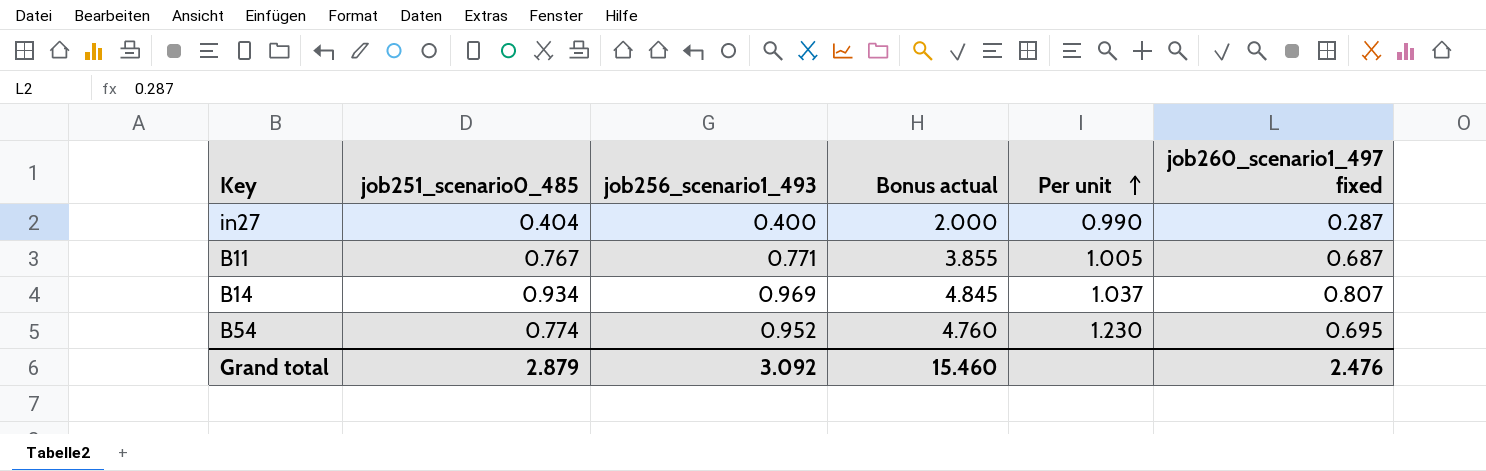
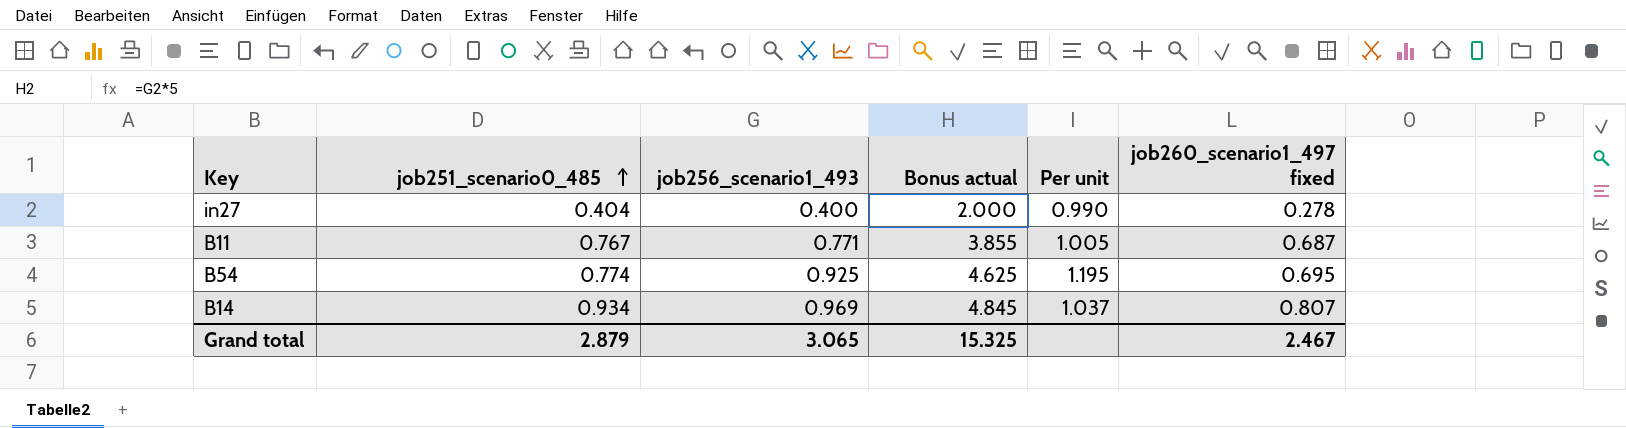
row order: Per unit ascending -> job251_scenario0_485 ascending
in27 | job260_scenario1_497 fixed: 0.287 -> 0.278
B54 | job256_scenario1_493: 0.952 -> 0.925
B54 | Bonus actual: 4.760 -> 4.625
B54 | Per unit: 1.230 -> 1.195
Grand total | job256_scenario1_493: 3.092 -> 3.065
Grand total | Bonus actual: 15.460 -> 15.325
Grand total | job260_scenario1_497 fixed: 2.476 -> 2.467

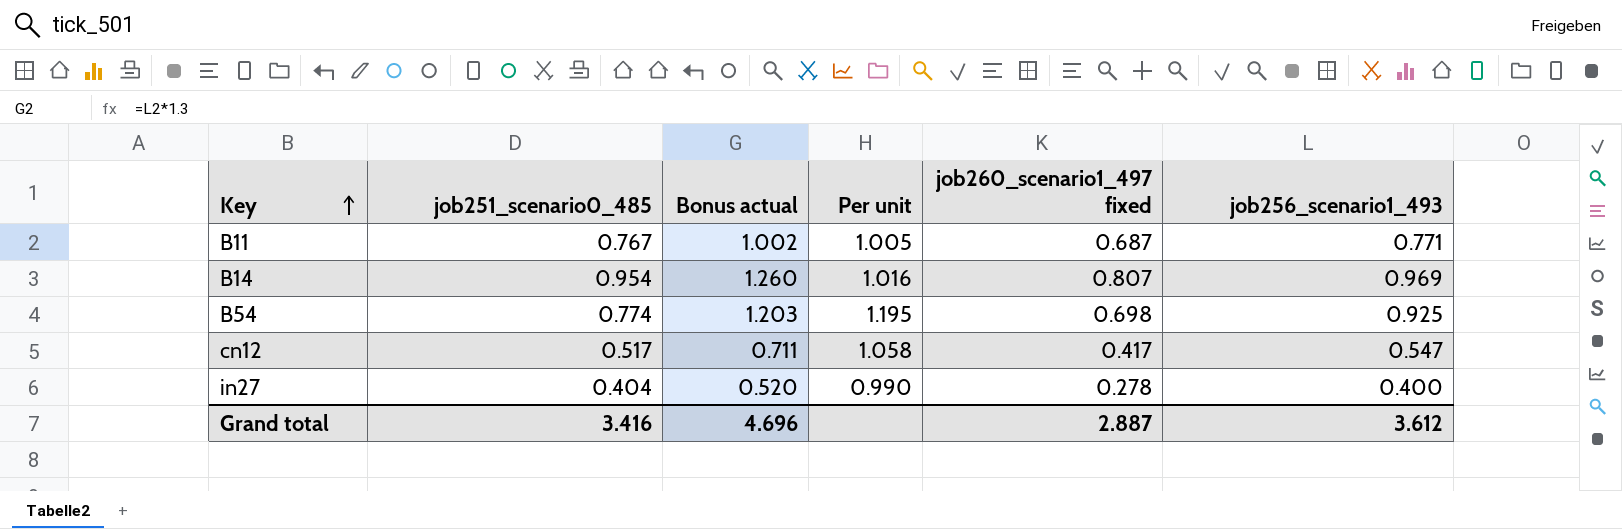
row order: job251_scenario0_485 ascending -> Key ascending
column Bonus actual | formula: [job256_scenario1_493] * 5 -> [job256_scenario1_493] * 1.3
column job256_scenario1_493 | position: 3 -> 6
B14 | job251_scenario0_485: 0.934 -> 0.954
B14 | Per unit: 1.037 -> 1.016
B54 | job260_scenario1_497 fixed: 0.695 -> 0.698
row cn12: none -> 0.517 | 0.711 | 1.058 | 0.417 | 0.547
Grand total | job251_scenario0_485: 2.879 -> 3.416
Grand total | Bonus actual: 15.325 -> 4.696
Grand total | job260_scenario1_497 fixed: 2.467 -> 2.887
Grand total | job256_scenario1_493: 3.065 -> 3.612

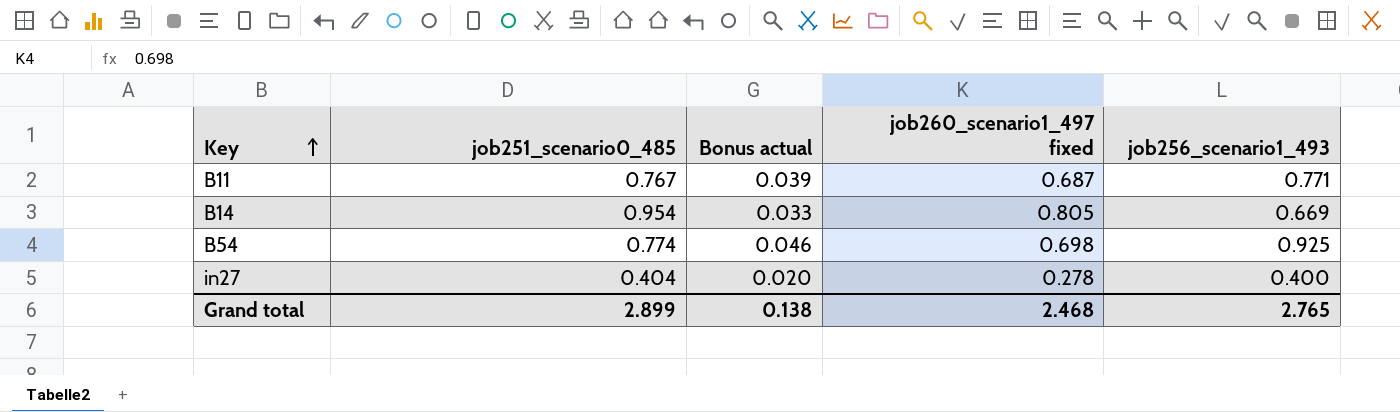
column Per unit | formula: [job256_scenario1_493] / [job251_scenario0_485] -> none
column Bonus actual | formula: [job256_scenario1_493] * 1.3 -> [job256_scenario1_493] * 0.05
row cn12: 0.517 | 0.711 | 1.058 | 0.417 | 0.547 -> none
B14 | job260_scenario1_497 fixed: 0.807 -> 0.805
B14 | job256_scenario1_493: 0.969 -> 0.669
Grand total | job251_scenario0_485: 3.416 -> 2.899
Grand total | Bonus actual: 4.696 -> 0.138
Grand total | job260_scenario1_497 fixed: 2.887 -> 2.468
Grand total | job256_scenario1_493: 3.612 -> 2.765

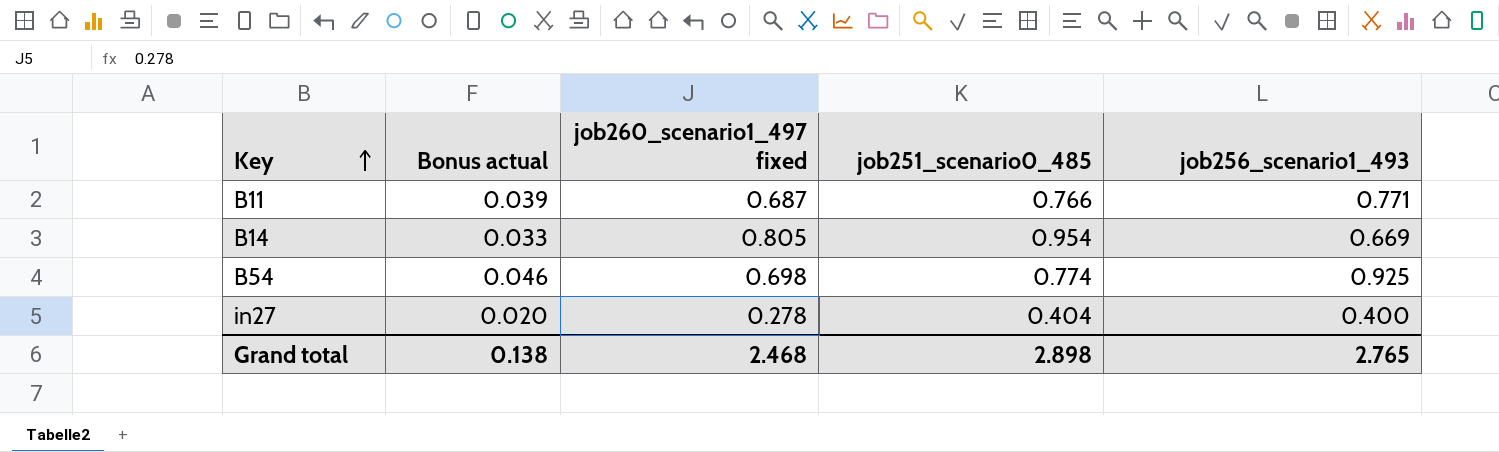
column job251_scenario0_485 | position: 2 -> 4
B11 | job251_scenario0_485: 0.767 -> 0.766
Grand total | job251_scenario0_485: 2.899 -> 2.898

